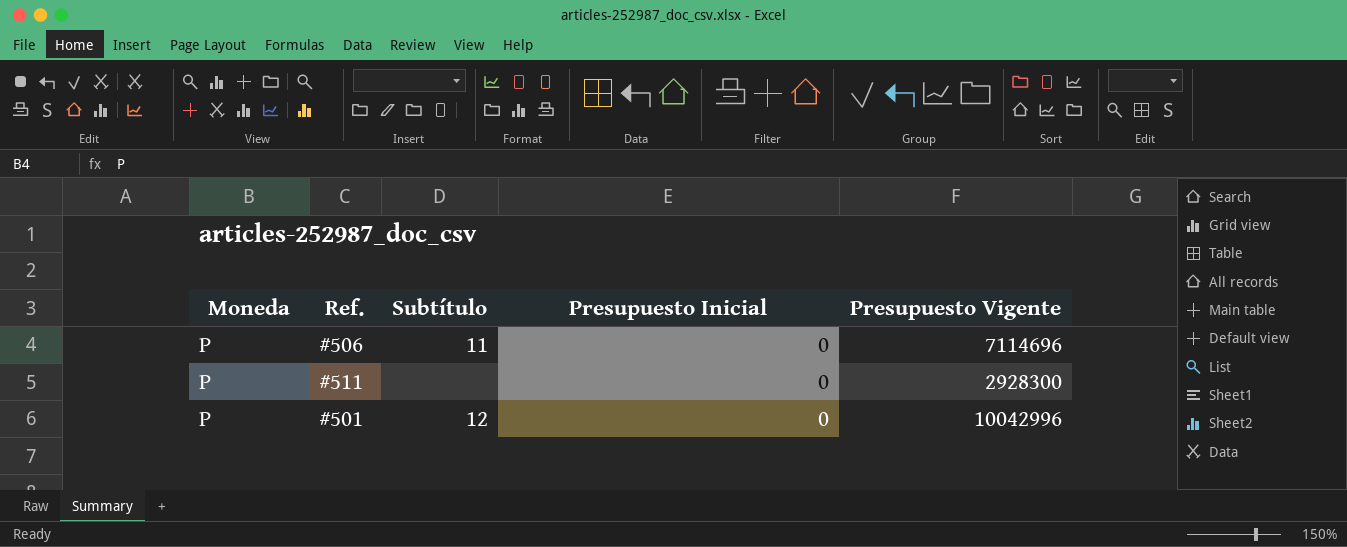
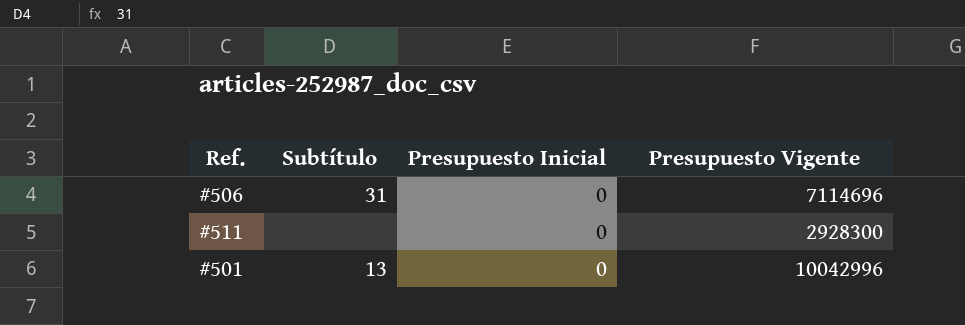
column Moneda | position: 1 -> none
#506 | Subtítulo: 11 -> 31
#501 | Subtítulo: 12 -> 13

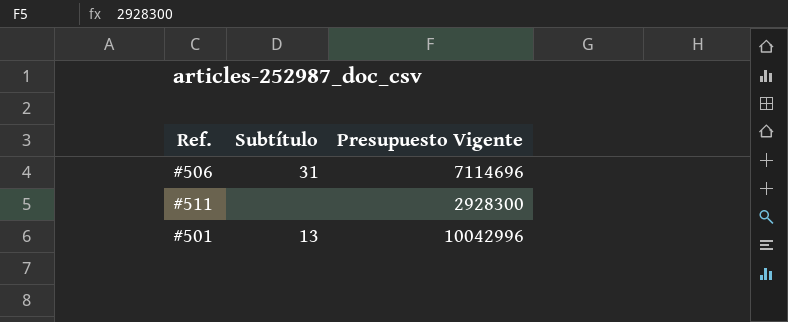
column Presupuesto Inicial | position: 3 -> none

